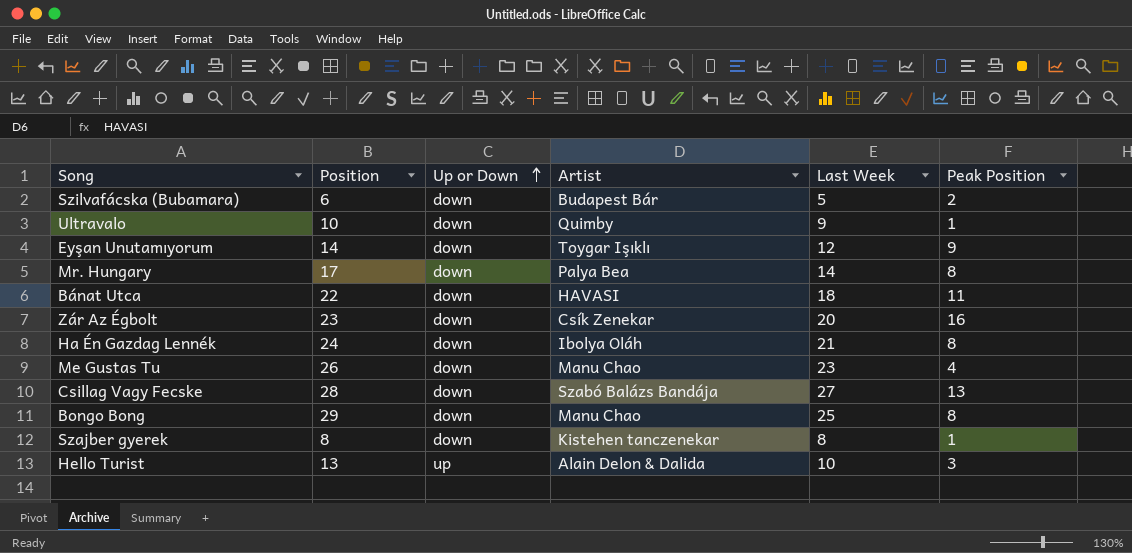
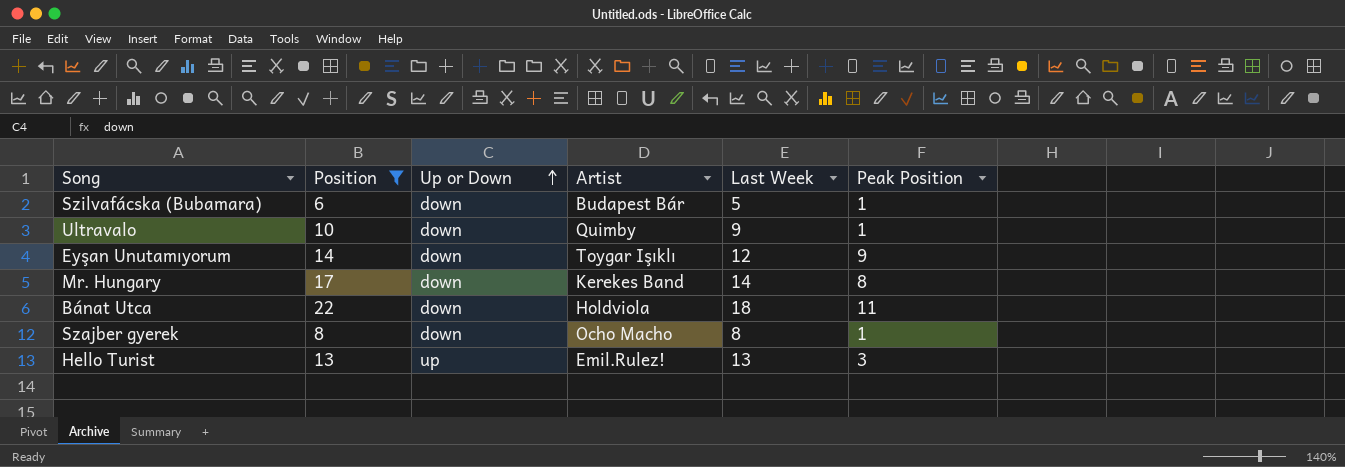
filter: none -> Position <= 22
Szilvafácska (Bubamara) | Peak Position: 2 -> 1
Mr. Hungary | Artist: Palya Bea -> Kerekes Band
Bánat Utca | Artist: HAVASI -> Holdviola
Szajber gyerek | Artist: Kistehen tanczenekar -> Ocho Macho
Hello Turist | Artist: Alain Delon & Dalida -> Emil.Rulez!
Hello Turist | Last Week: 10 -> 13

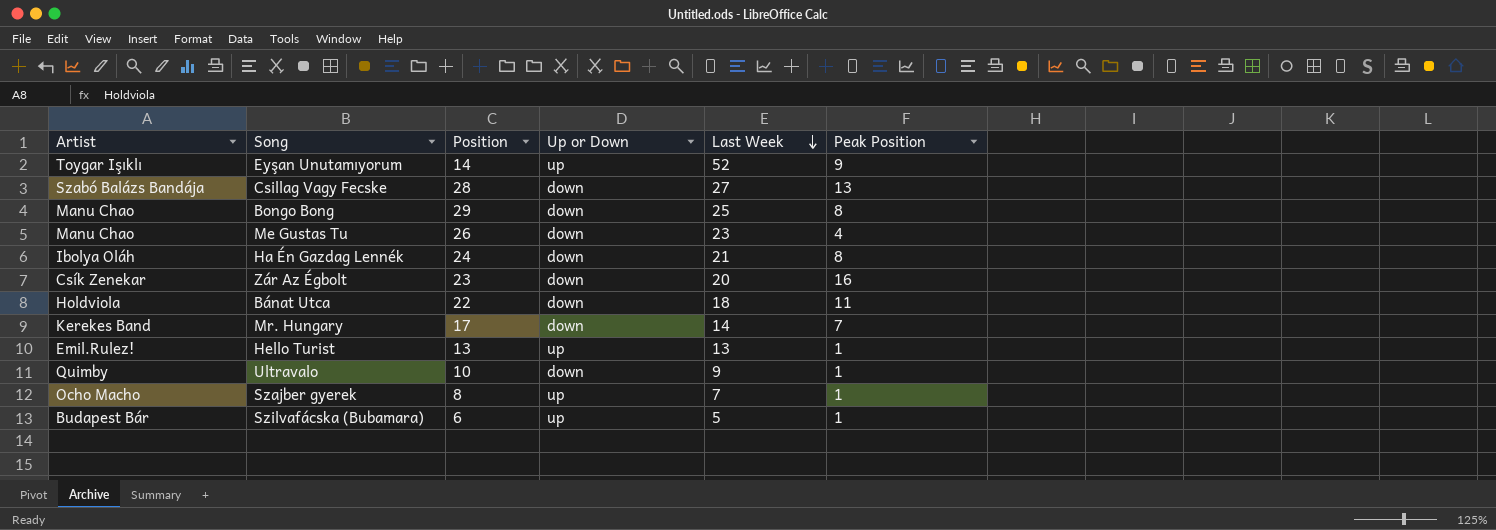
filter: Position <= 22 -> none
row order: Up or Down ascending -> Last Week descending
column Artist | position: 4 -> 1
Eyşan Unutamıyorum | Up or Down: down -> up
Eyşan Unutamıyorum | Last Week: 12 -> 52
Mr. Hungary | Peak Position: 8 -> 7
Hello Turist | Peak Position: 3 -> 1
Szajber gyerek | Up or Down: down -> up
Szajber gyerek | Last Week: 8 -> 7
Szilvafácska (Bubamara) | Up or Down: down -> up

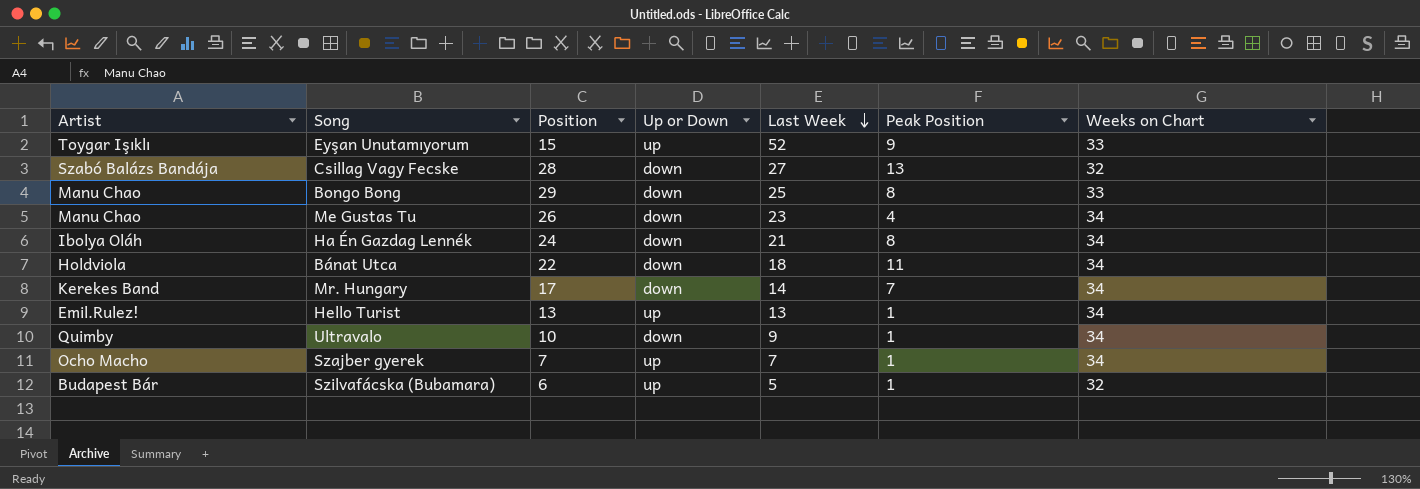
column Weeks on Chart | position: none -> 7
row Zár Az Égbolt: Csík Zenekar | 23 | down | 20 | 16 -> none
Eyşan Unutamıyorum | Position: 14 -> 15
Szajber gyerek | Position: 8 -> 7

